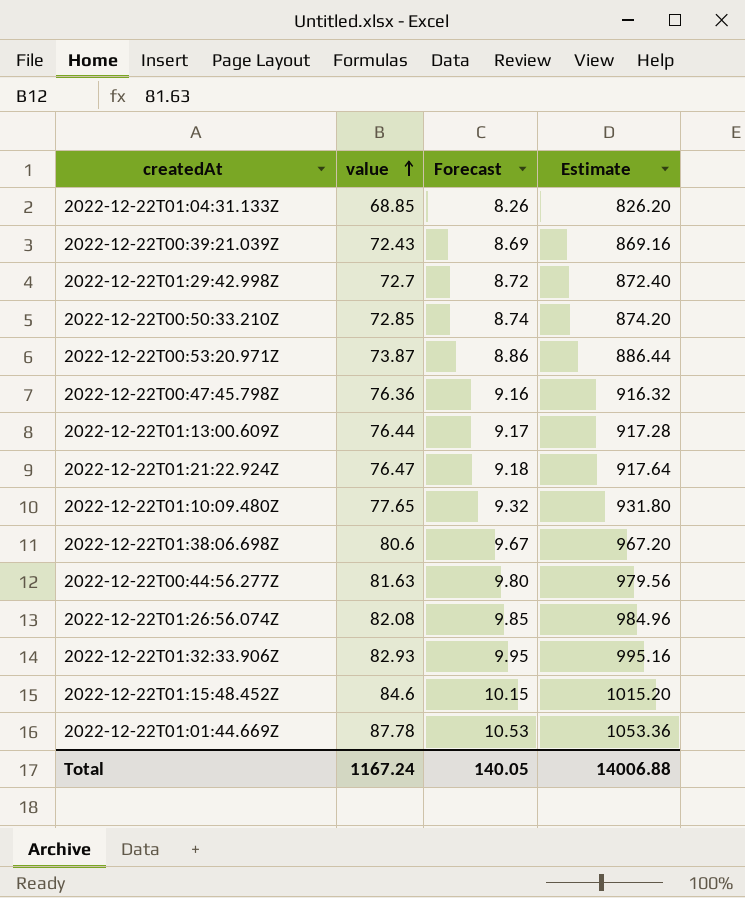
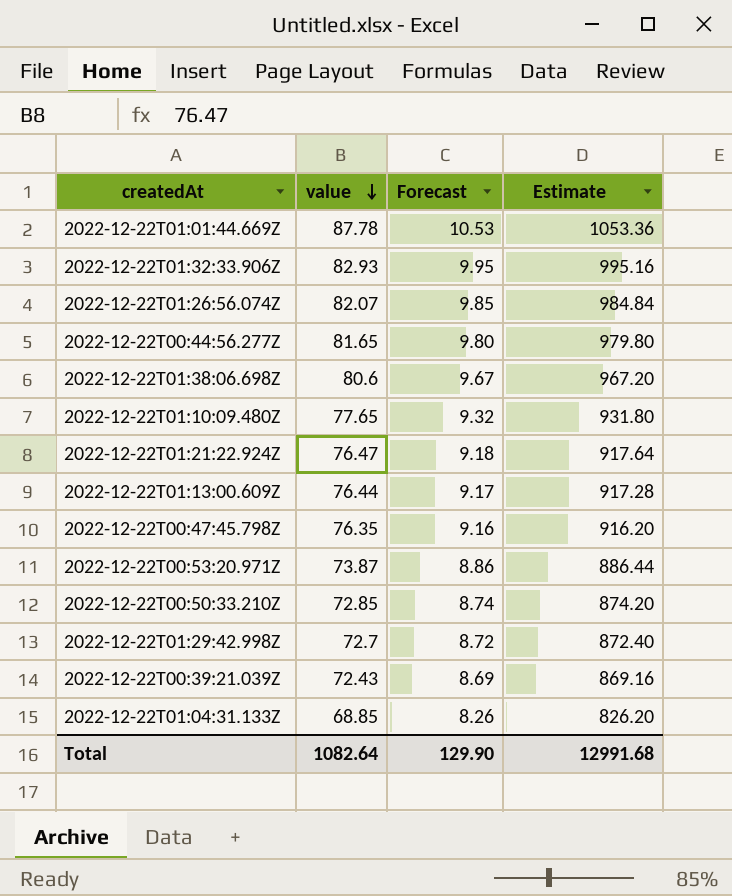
row order: value ascending -> value descending
row 2022-12-22T01:15:48.452Z: 84.6 | 10.15 | 1015.20 -> none
2022-12-22T01:26:56.074Z | value: 82.08 -> 82.07
2022-12-22T01:26:56.074Z | Estimate: 984.96 -> 984.84
2022-12-22T00:44:56.277Z | value: 81.63 -> 81.65
2022-12-22T00:44:56.277Z | Estimate: 979.56 -> 979.80
2022-12-22T00:47:45.798Z | value: 76.36 -> 76.35
2022-12-22T00:47:45.798Z | Estimate: 916.32 -> 916.20
Total | value: 1167.24 -> 1082.64
Total | Forecast: 140.05 -> 129.90
Total | Estimate: 14006.88 -> 12991.68

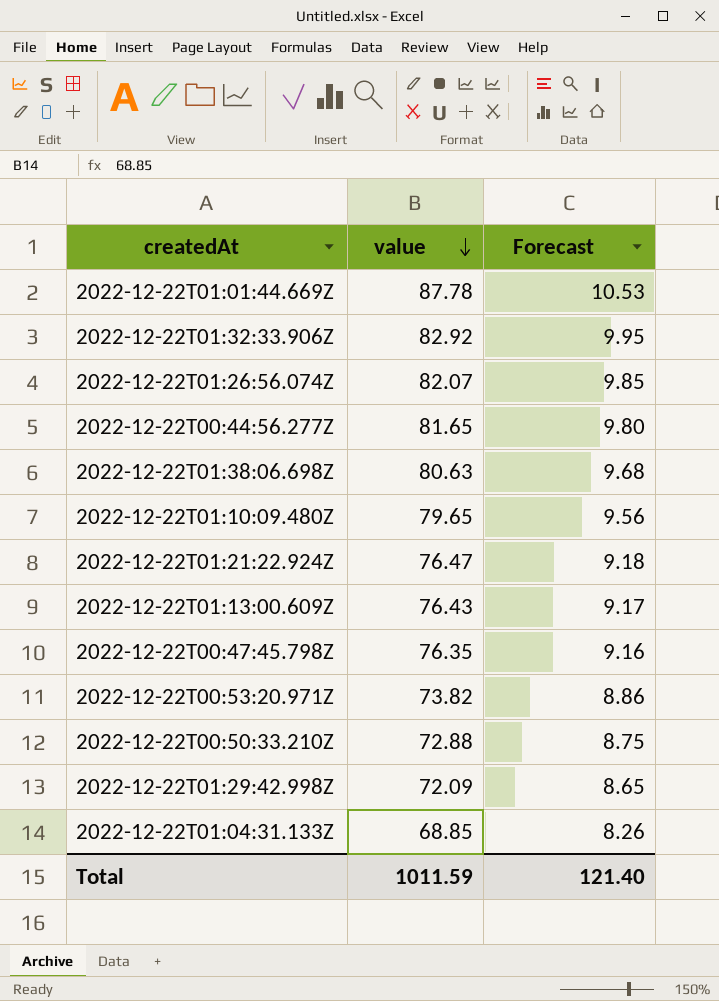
column Estimate | formula: [value] * 12 -> none
row 2022-12-22T00:39:21.039Z: 72.43 | 8.69 | 869.16 -> none
2022-12-22T01:32:33.906Z | value: 82.93 -> 82.92
2022-12-22T01:38:06.698Z | value: 80.6 -> 80.63
2022-12-22T01:38:06.698Z | Forecast: 9.67 -> 9.68
2022-12-22T01:10:09.480Z | value: 77.65 -> 79.65
2022-12-22T01:10:09.480Z | Forecast: 9.32 -> 9.56
2022-12-22T01:13:00.609Z | value: 76.44 -> 76.43
2022-12-22T00:53:20.971Z | value: 73.87 -> 73.82
2022-12-22T00:50:33.210Z | value: 72.85 -> 72.88
2022-12-22T00:50:33.210Z | Forecast: 8.74 -> 8.75
2022-12-22T01:29:42.998Z | value: 72.7 -> 72.09
2022-12-22T01:29:42.998Z | Forecast: 8.72 -> 8.65
Total | value: 1082.64 -> 1011.59
Total | Forecast: 129.90 -> 121.40

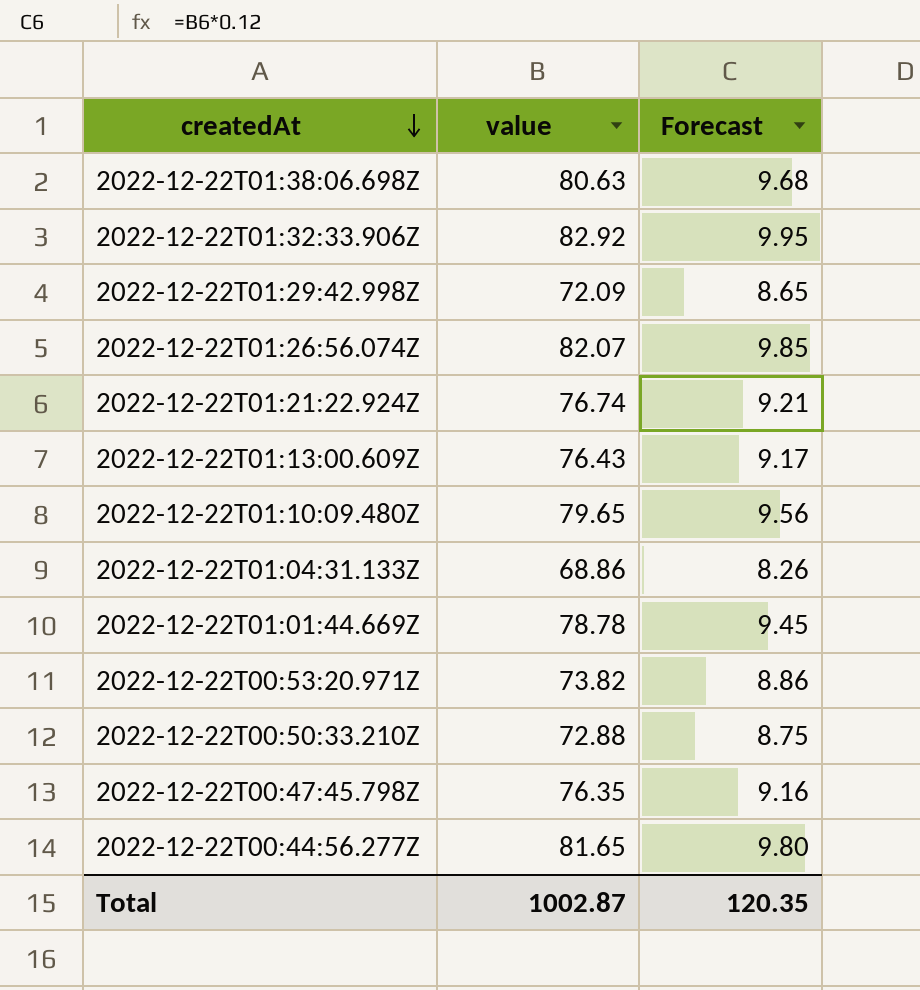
row order: value descending -> createdAt descending
2022-12-22T01:21:22.924Z | value: 76.47 -> 76.74
2022-12-22T01:21:22.924Z | Forecast: 9.18 -> 9.21
2022-12-22T01:04:31.133Z | value: 68.85 -> 68.86
2022-12-22T01:01:44.669Z | value: 87.78 -> 78.78
2022-12-22T01:01:44.669Z | Forecast: 10.53 -> 9.45
Total | value: 1011.59 -> 1002.87
Total | Forecast: 121.40 -> 120.35

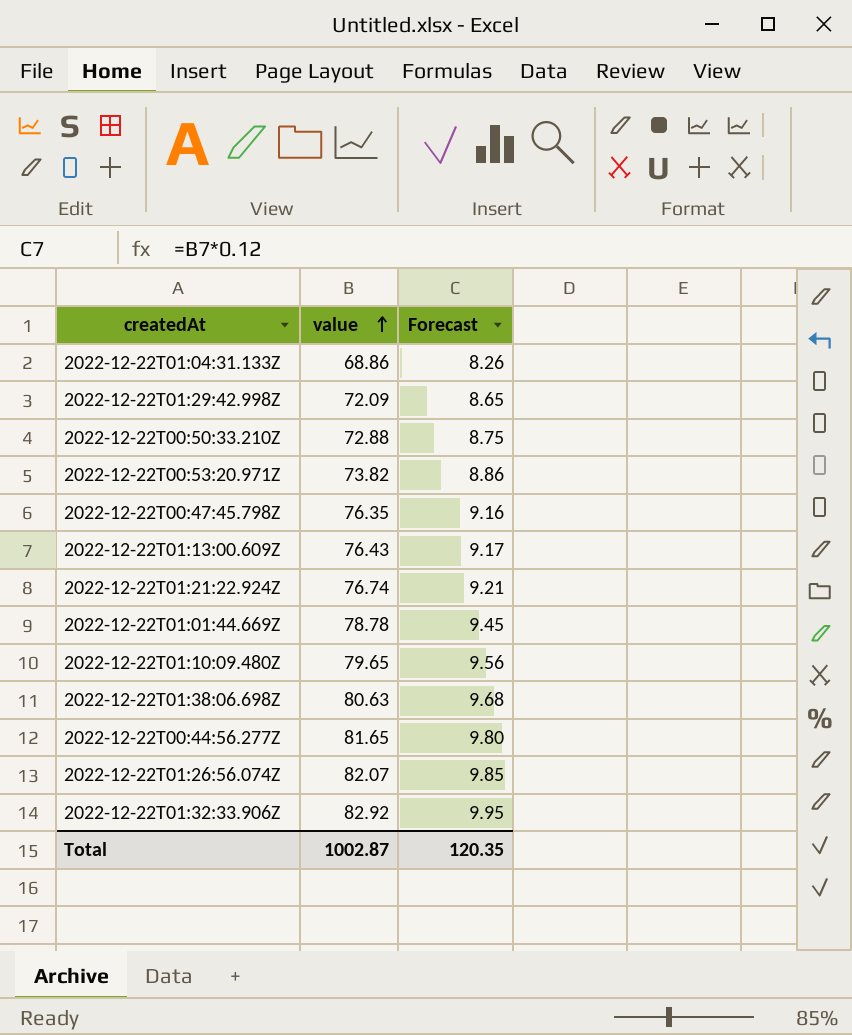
row order: createdAt descending -> value ascending

